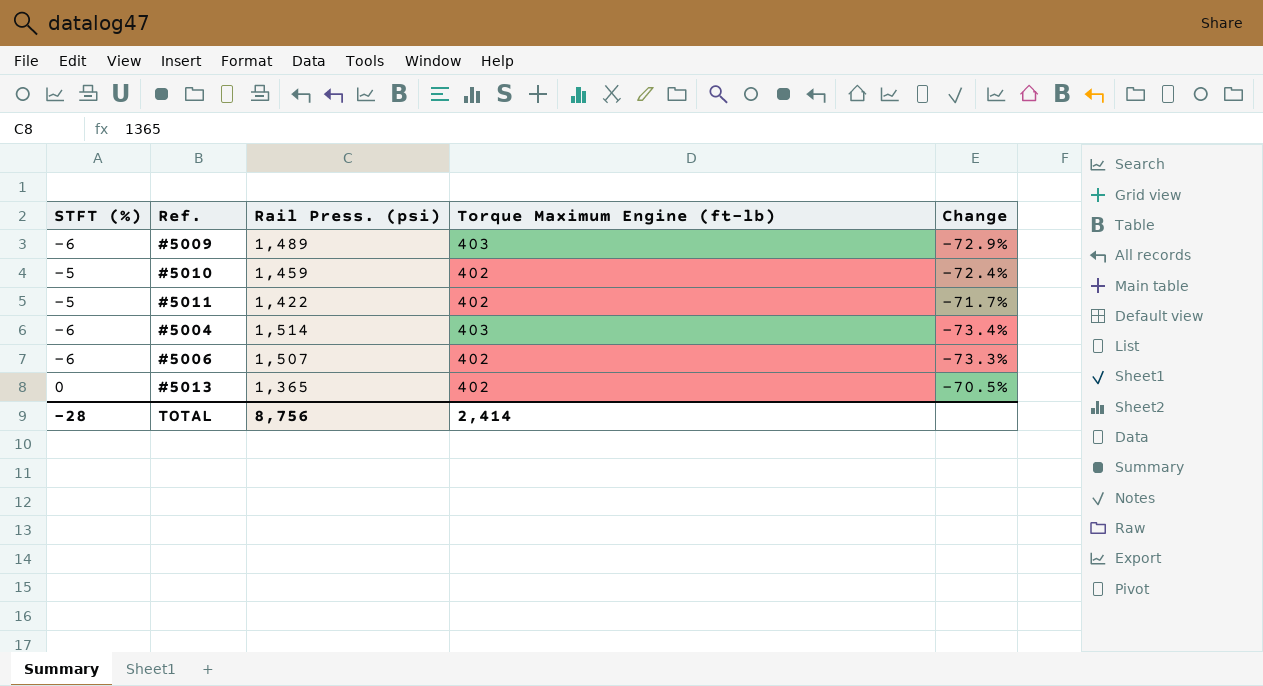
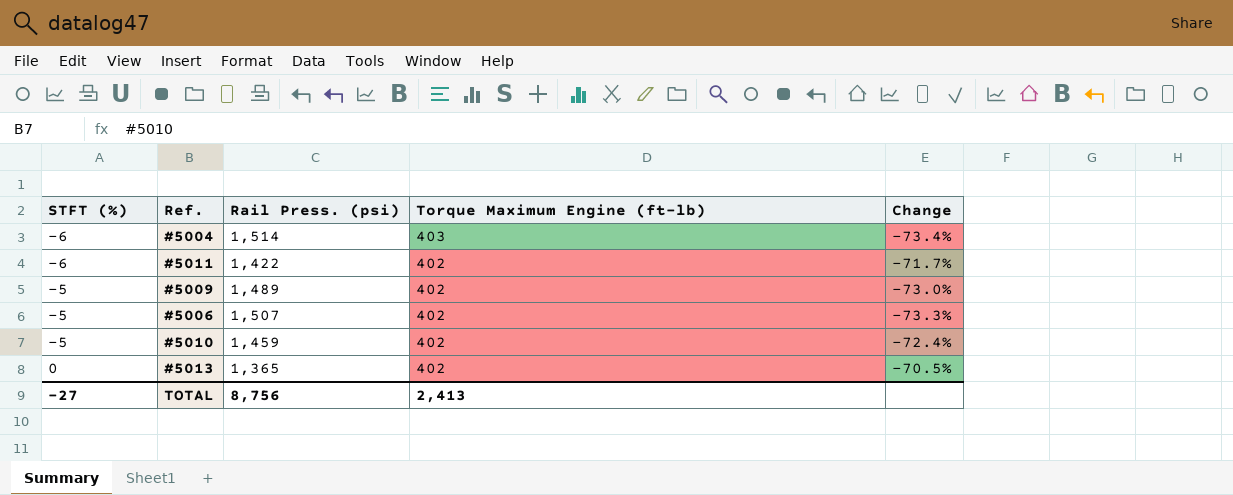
row order: none -> STFT (%) ascending
#5011 | STFT (%): -5 -> -6
#5009 | STFT (%): -6 -> -5
#5009 | Torque Maximum Engine (ft-lb): 403 -> 402
#5009 | Change: -72.9% -> -73.0%
#5006 | STFT (%): -6 -> -5
TOTAL | STFT (%): -28 -> -27
TOTAL | Torque Maximum Engine (ft-lb): 2,414 -> 2,413

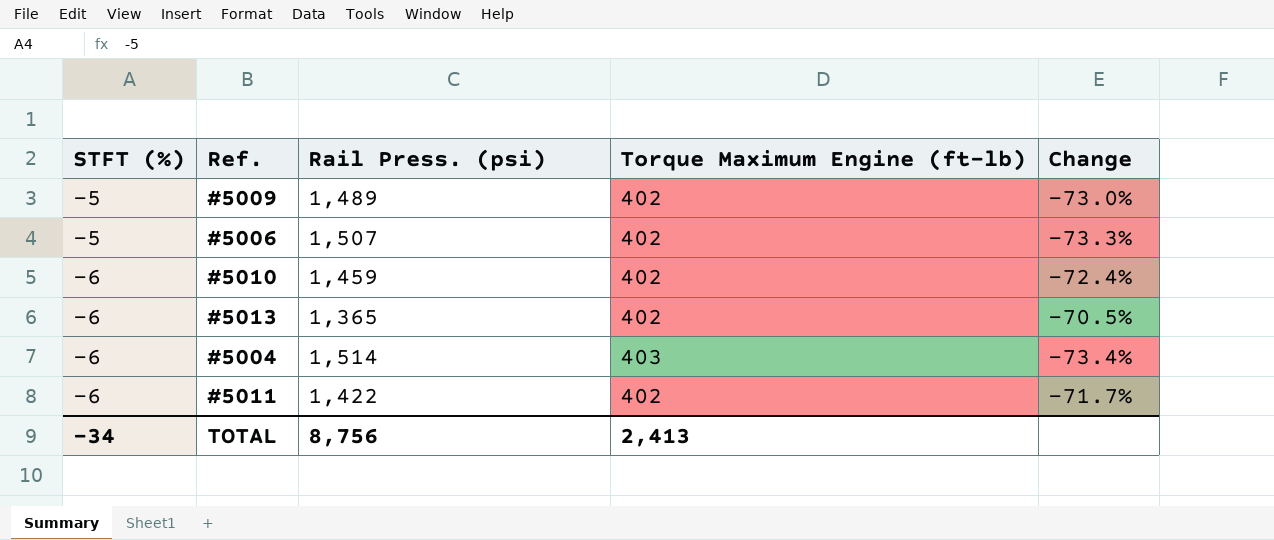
row order: STFT (%) ascending -> STFT (%) descending
#5010 | STFT (%): -5 -> -6
#5013 | STFT (%): 0 -> -6
TOTAL | STFT (%): -27 -> -34

